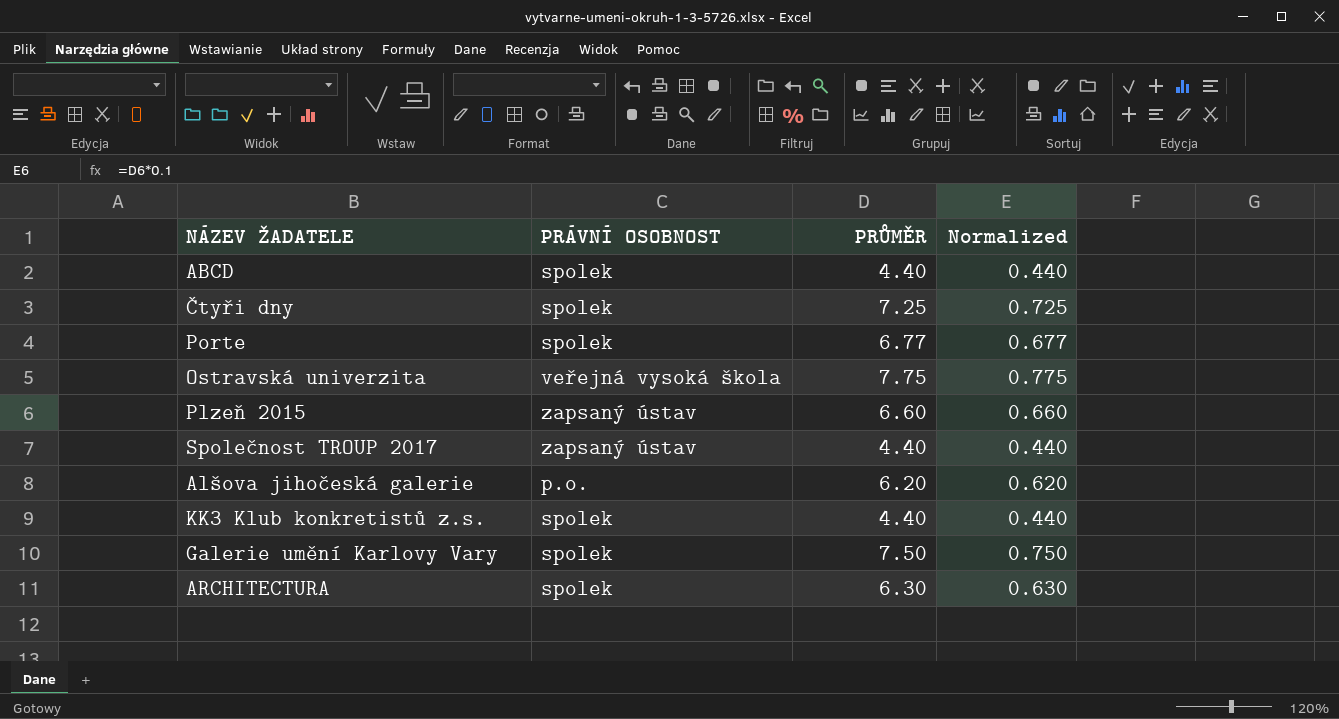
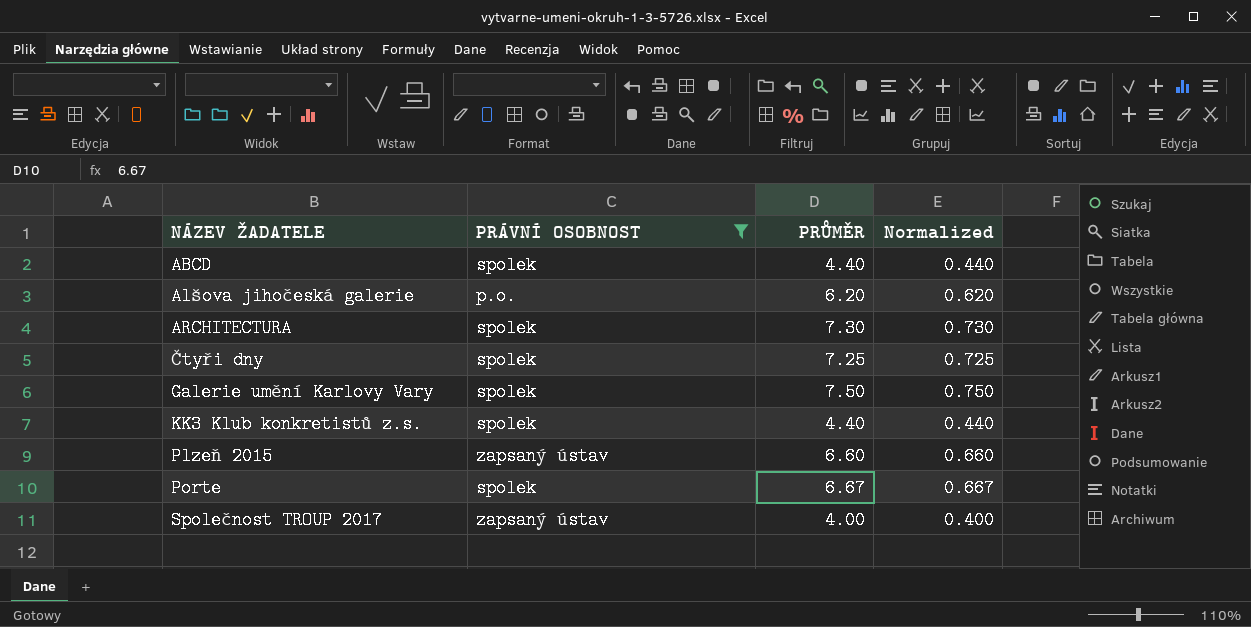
filter: none -> PRÁVNÍ OSOBNOST != veřejná vysoká škola
row order: none -> NÁZEV ŽADATELE ascending
ARCHITECTURA | PRŮMĚR: 6.30 -> 7.30
ARCHITECTURA | Normalized: 0.630 -> 0.730
Porte | PRŮMĚR: 6.77 -> 6.67
Porte | Normalized: 0.677 -> 0.667
Společnost TROUP 2017 | PRŮMĚR: 4.40 -> 4.00
Společnost TROUP 2017 | Normalized: 0.440 -> 0.400

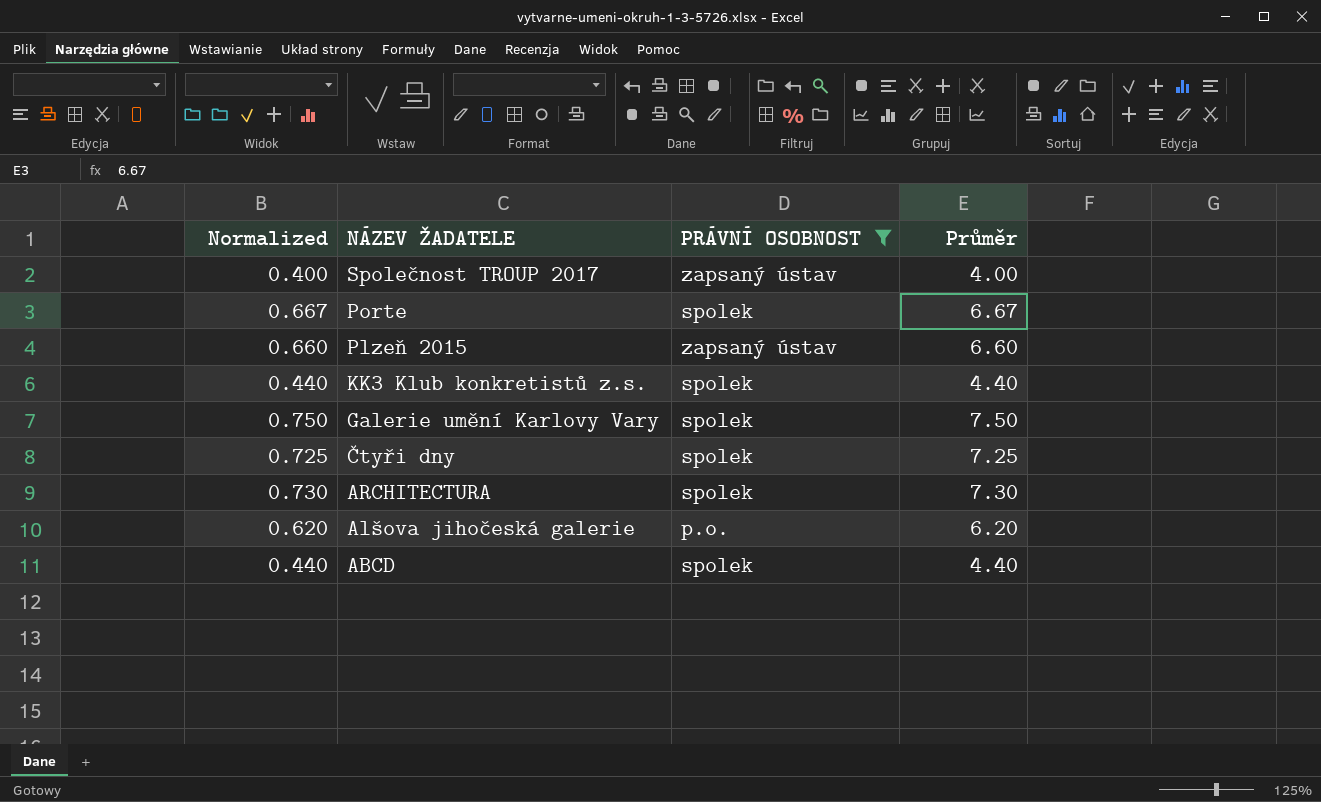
row order: NÁZEV ŽADATELE ascending -> NÁZEV ŽADATELE descending
column Normalized | position: 4 -> 1
column name: PRŮMĚR -> Průměr

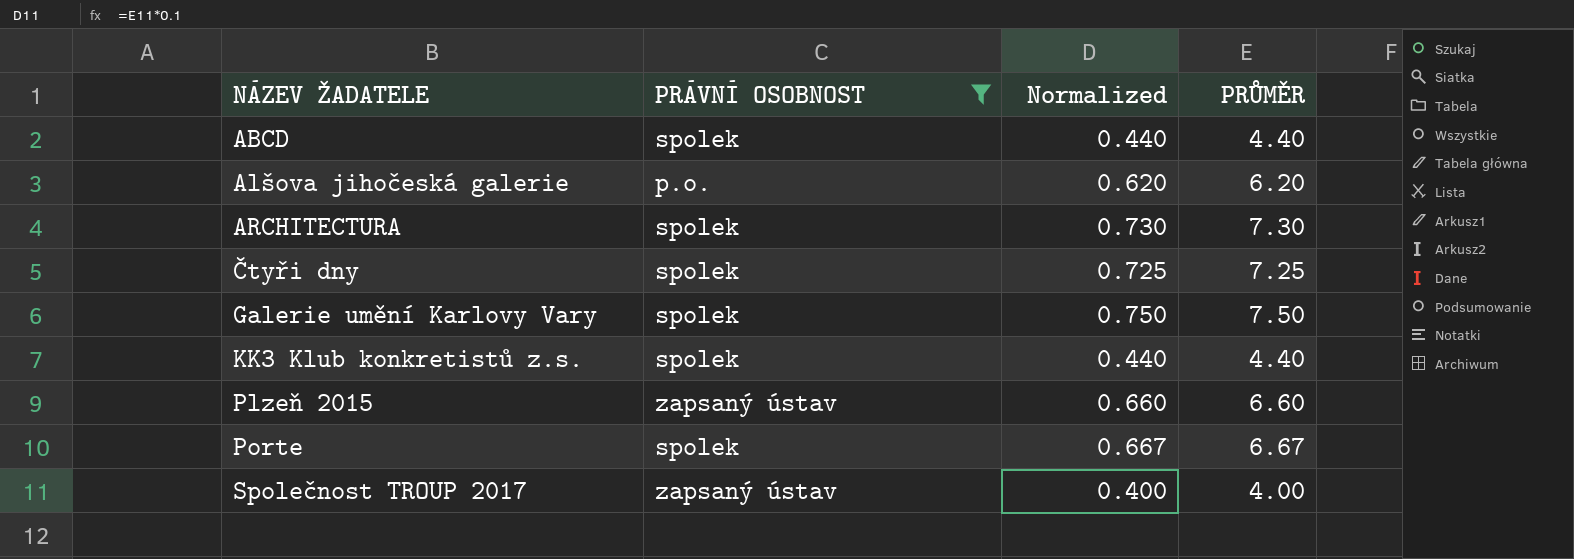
row order: NÁZEV ŽADATELE descending -> NÁZEV ŽADATELE ascending
column Normalized | position: 1 -> 3
column name: Průměr -> PRŮMĚR

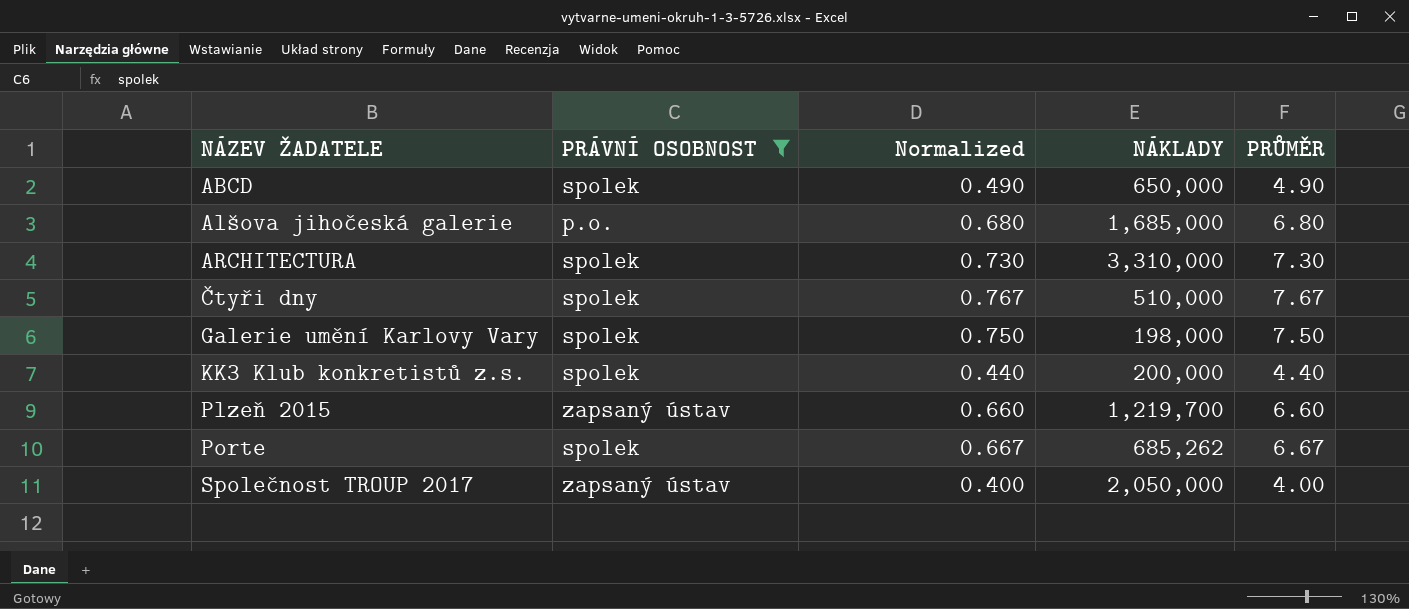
column NÁKLADY | position: none -> 4
ABCD | Normalized: 0.440 -> 0.490
ABCD | PRŮMĚR: 4.40 -> 4.90
Alšova jihočeská galerie | Normalized: 0.620 -> 0.680
Alšova jihočeská galerie | PRŮMĚR: 6.20 -> 6.80
Čtyři dny | Normalized: 0.725 -> 0.767
Čtyři dny | PRŮMĚR: 7.25 -> 7.67

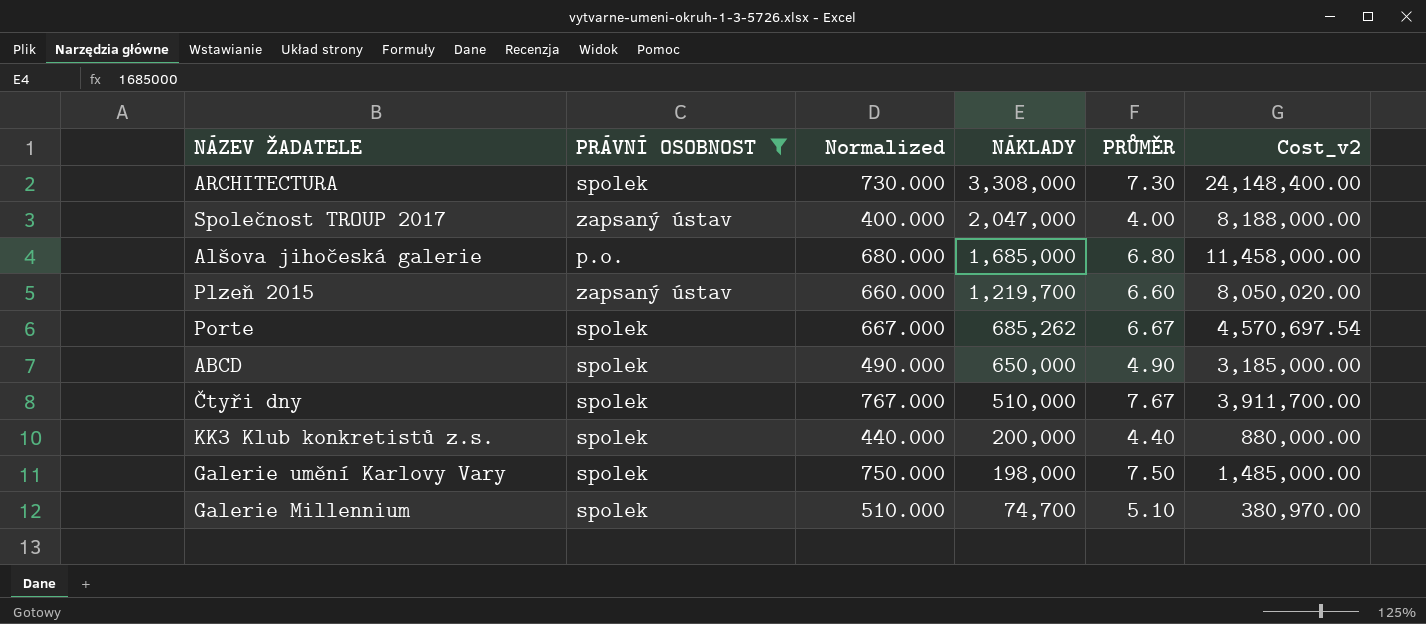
row order: NÁZEV ŽADATELE ascending -> NÁKLADY descending
column Normalized | formula: [PRŮMĚR] * 0.1 -> [PRŮMĚR] * 100
column Cost_v2 | formula: none -> [NÁKLADY] * [PRŮMĚR]
ARCHITECTURA | NÁKLADY: 3,310,000 -> 3,308,000
Společnost TROUP 2017 | NÁKLADY: 2,050,000 -> 2,047,000
row Galerie Millennium: none -> spolek | 510.000 | 74,700 | 5.10 | 380,970.00

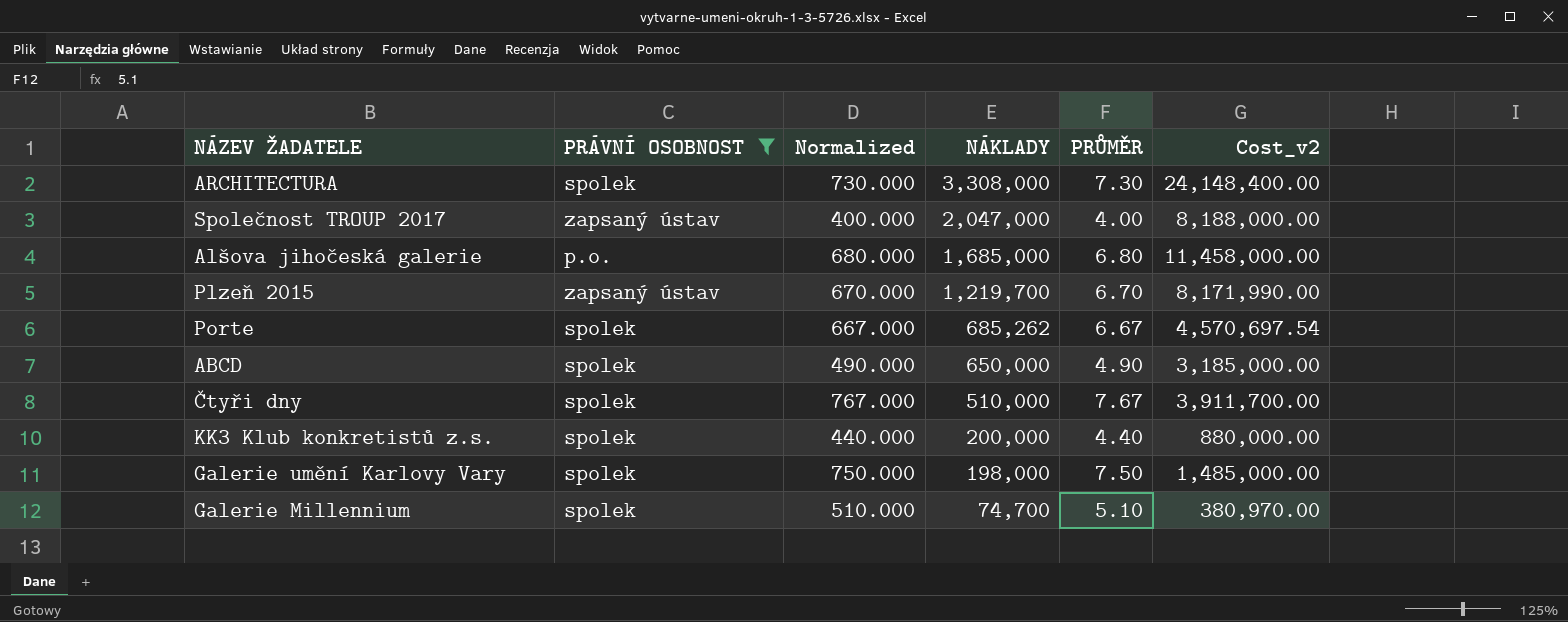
Plzeň 2015 | Normalized: 660.000 -> 670.000
Plzeň 2015 | PRŮMĚR: 6.60 -> 6.70
Plzeň 2015 | Cost_v2: 8,050,020.00 -> 8,171,990.00

